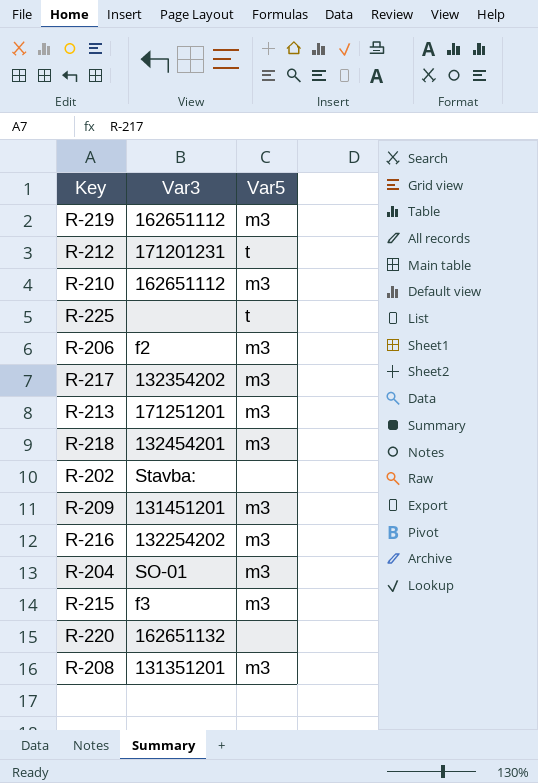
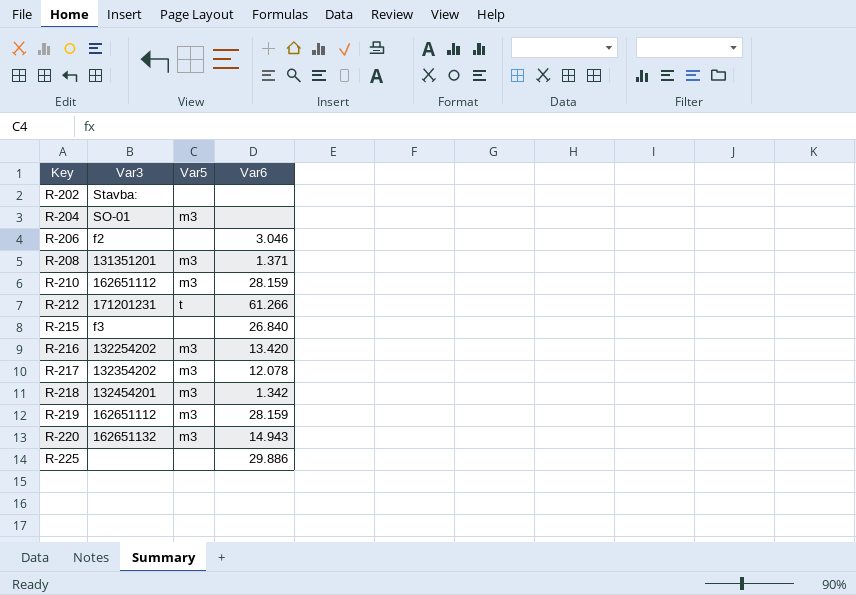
row order: none -> Key ascending
column Var6 | position: none -> 4
row R-213: 171251201 | m3 -> none
row R-209: 131451201 | m3 -> none
R-206 | Var5: m3 -> none
R-215 | Var5: m3 -> none
R-220 | Var5: none -> m3
R-225 | Var5: t -> none

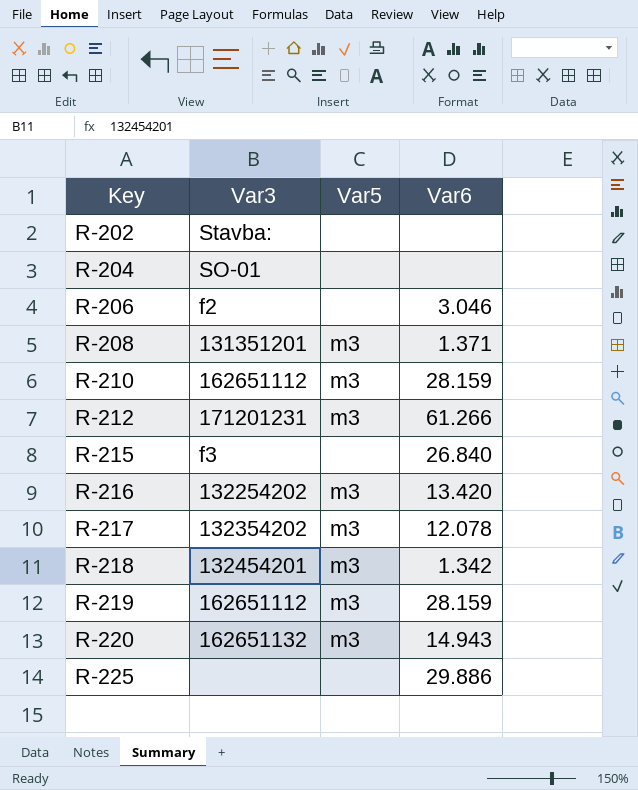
R-204 | Var5: m3 -> none
R-212 | Var5: t -> m3

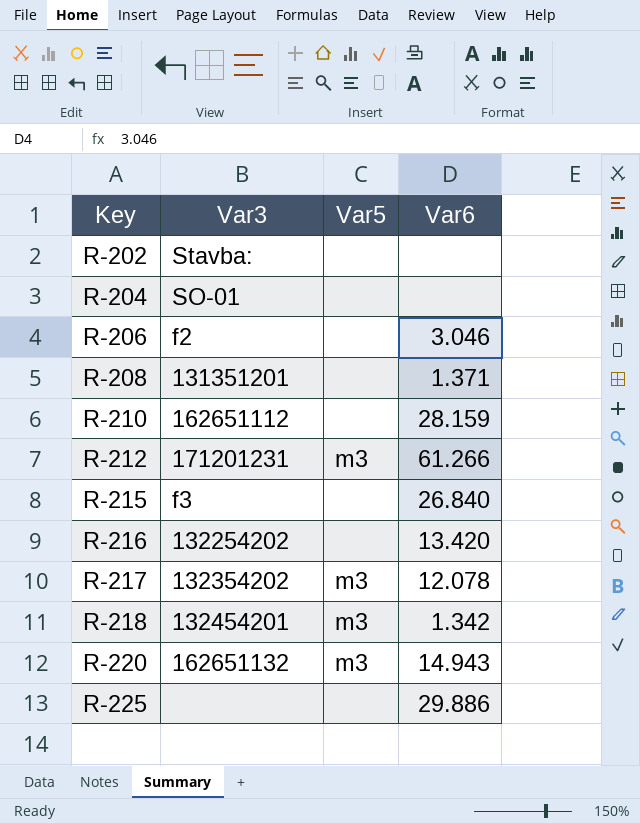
row R-219: 162651112 | m3 | 28.159 -> none
R-208 | Var5: m3 -> none
R-210 | Var5: m3 -> none
R-216 | Var5: m3 -> none

